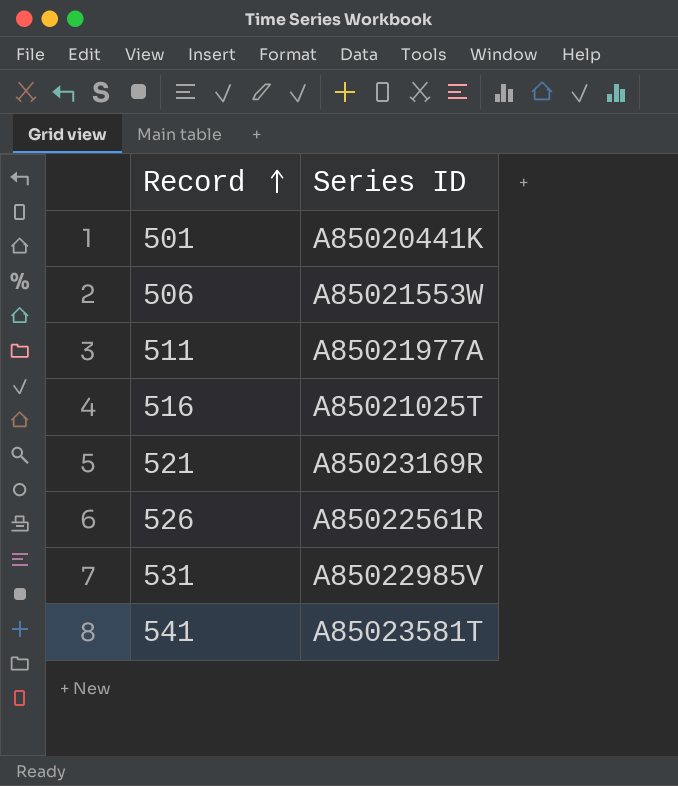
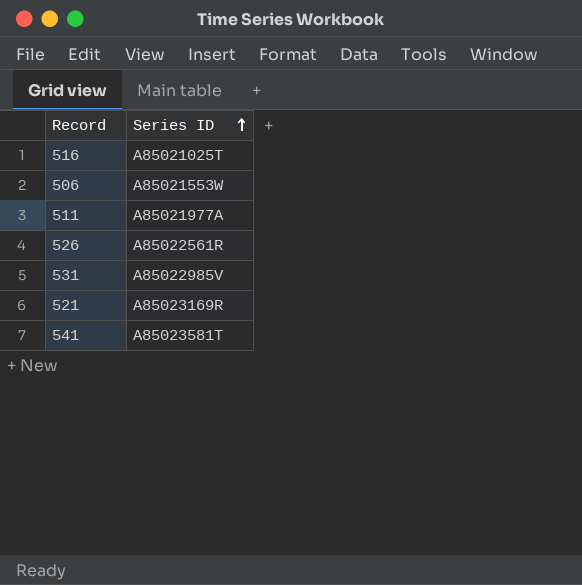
row order: Record ascending -> Series ID ascending
row 501: A85020441K -> none

